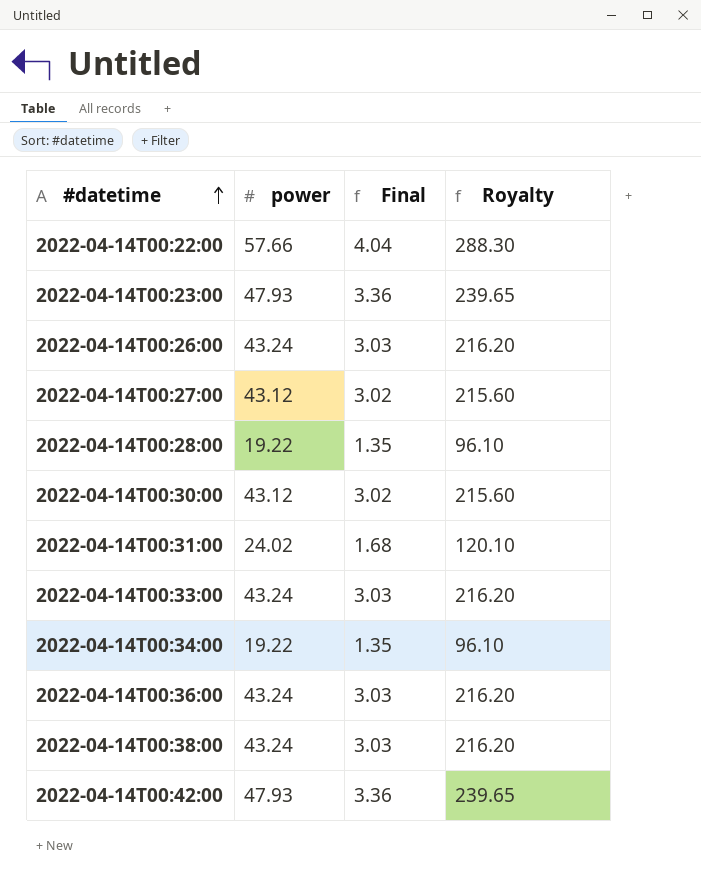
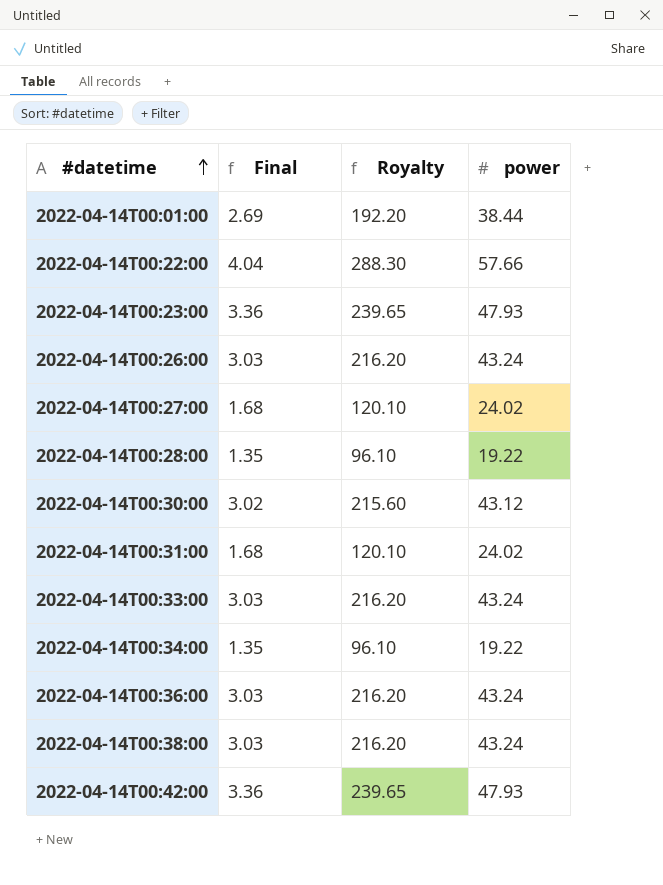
column power | position: 2 -> 4
row 2022-04-14T00:01:00: none -> 2.69 | 192.20 | 38.44
2022-04-14T00:27:00 | Final: 3.02 -> 1.68
2022-04-14T00:27:00 | Royalty: 215.60 -> 120.10
2022-04-14T00:27:00 | power: 43.12 -> 24.02

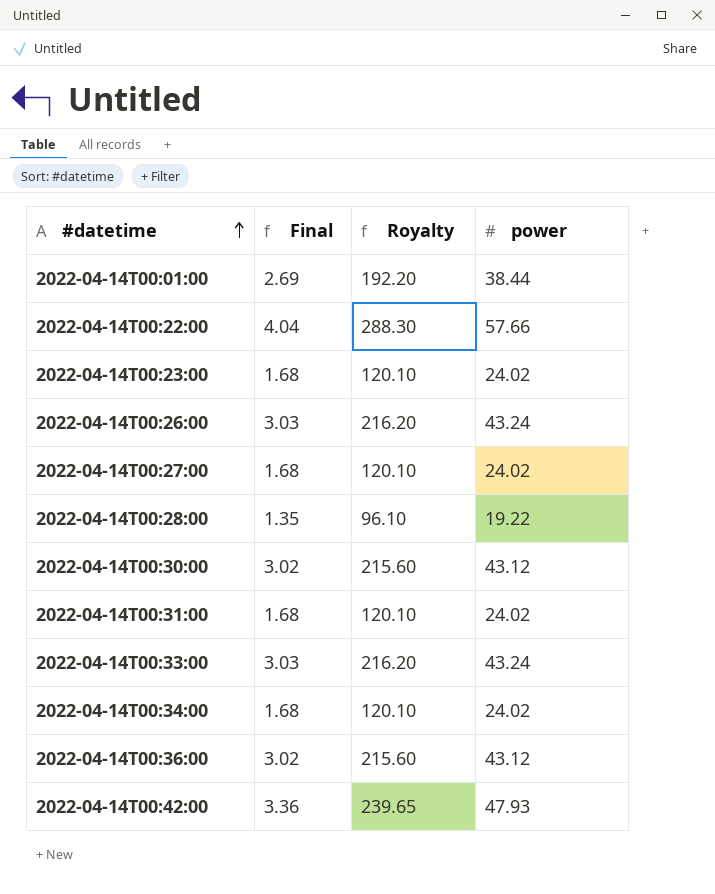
row 2022-04-14T00:38:00: 3.03 | 216.20 | 43.24 -> none
2022-04-14T00:23:00 | Final: 3.36 -> 1.68
2022-04-14T00:23:00 | Royalty: 239.65 -> 120.10
2022-04-14T00:23:00 | power: 47.93 -> 24.02
2022-04-14T00:34:00 | Final: 1.35 -> 1.68
2022-04-14T00:34:00 | Royalty: 96.10 -> 120.10
2022-04-14T00:34:00 | power: 19.22 -> 24.02
2022-04-14T00:36:00 | Final: 3.03 -> 3.02
2022-04-14T00:36:00 | Royalty: 216.20 -> 215.60
2022-04-14T00:36:00 | power: 43.24 -> 43.12

